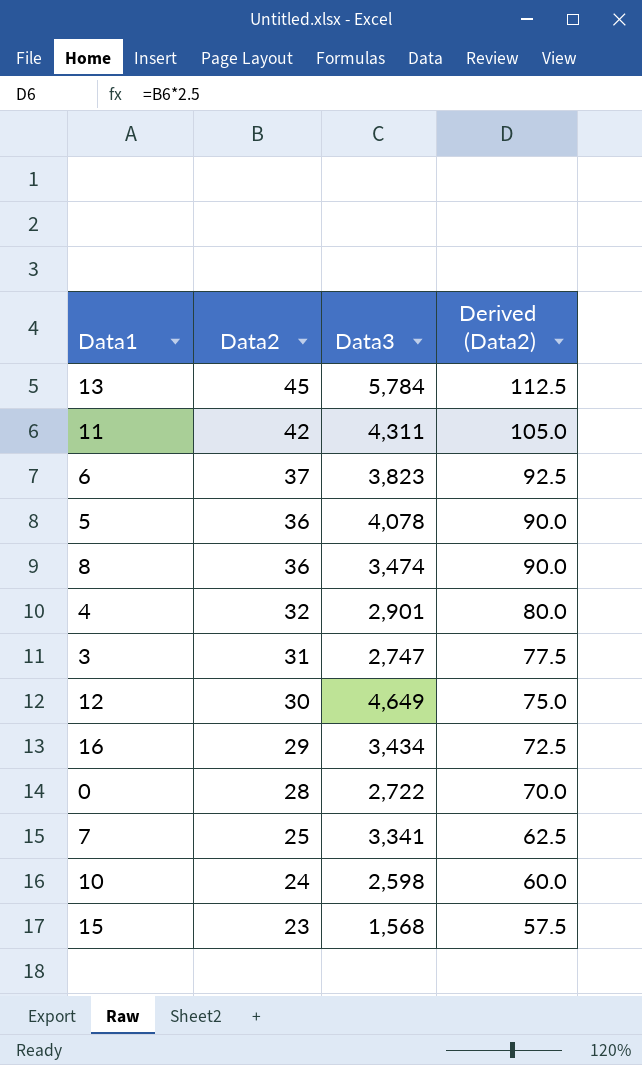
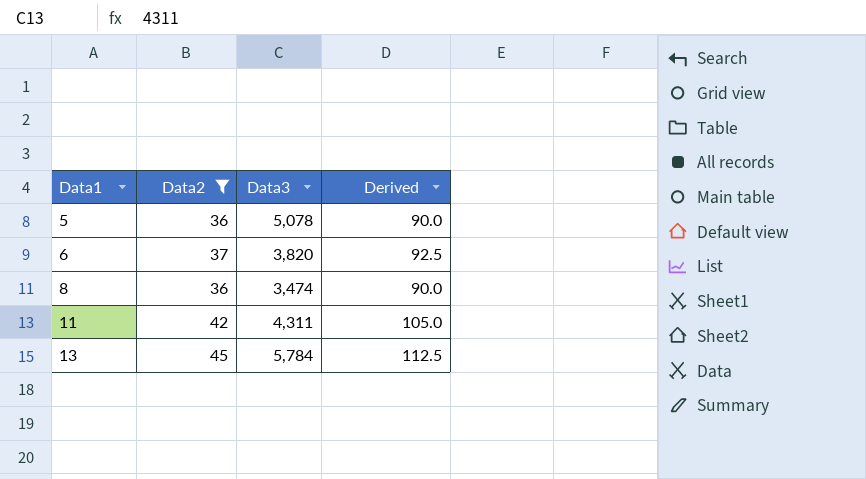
filter: none -> Data2 >= 36
row order: Data2 descending -> Data1 ascending
column name: Derived (Data2) -> Derived
5 | Data3: 4,078 -> 5,078
6 | Data3: 3,823 -> 3,820

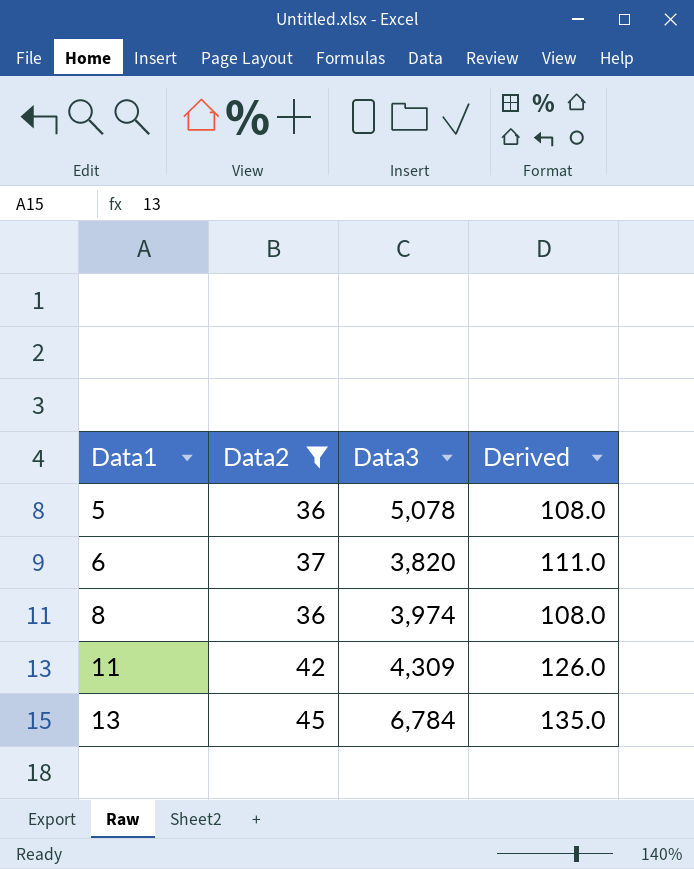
column Derived | formula: [Data2] * 2.5 -> [Data2] * 3
8 | Data3: 3,474 -> 3,974
11 | Data3: 4,311 -> 4,309
13 | Data3: 5,784 -> 6,784

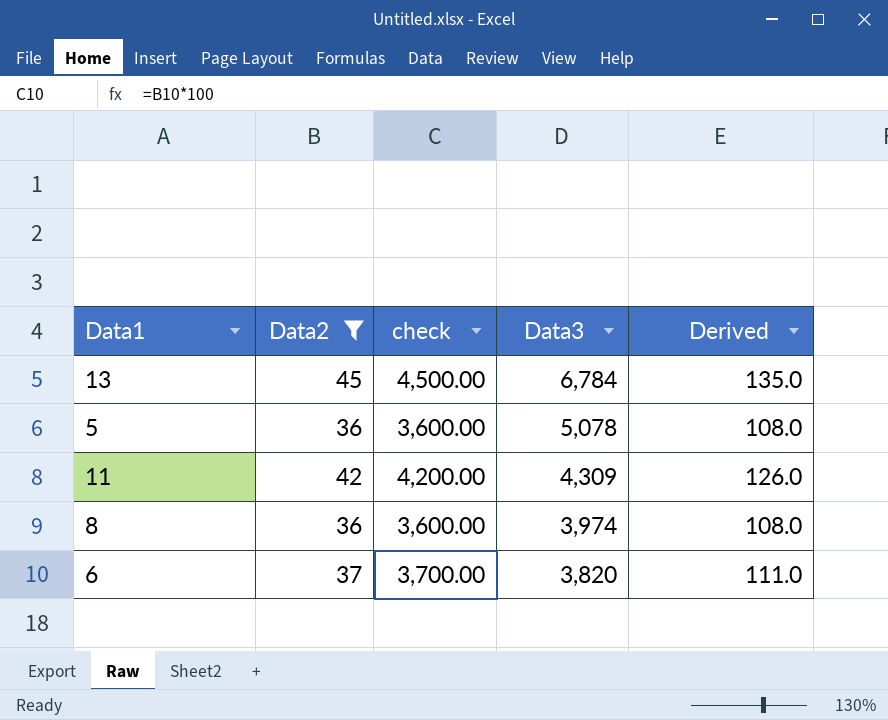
row order: Data1 ascending -> Data3 descending
column check | formula: none -> [Data2] * 100

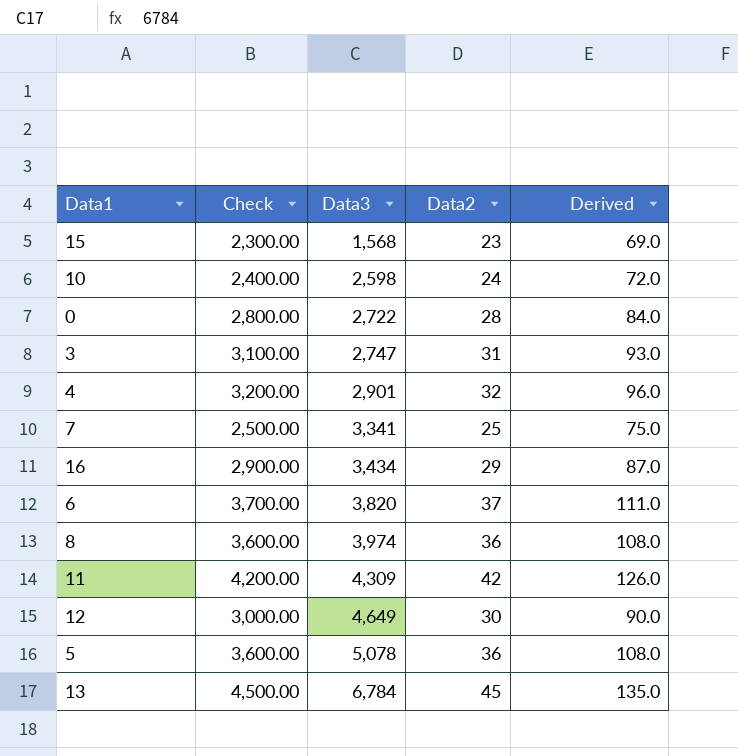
filter: Data2 >= 36 -> none
row order: Data3 descending -> Data3 ascending
column name: check -> Check
column Data2 | position: 2 -> 4

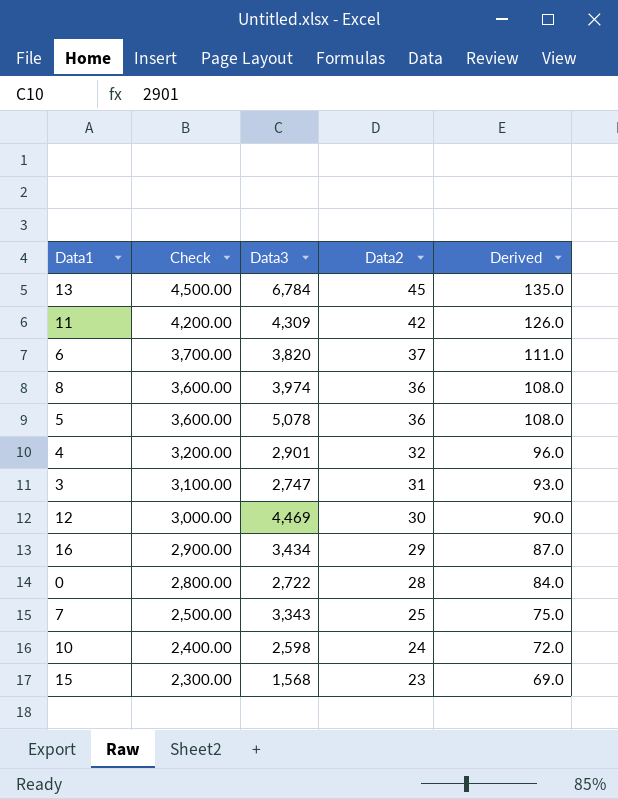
row order: Data3 ascending -> Check descending
12 | Data3: 4,649 -> 4,469
7 | Data3: 3,341 -> 3,343

